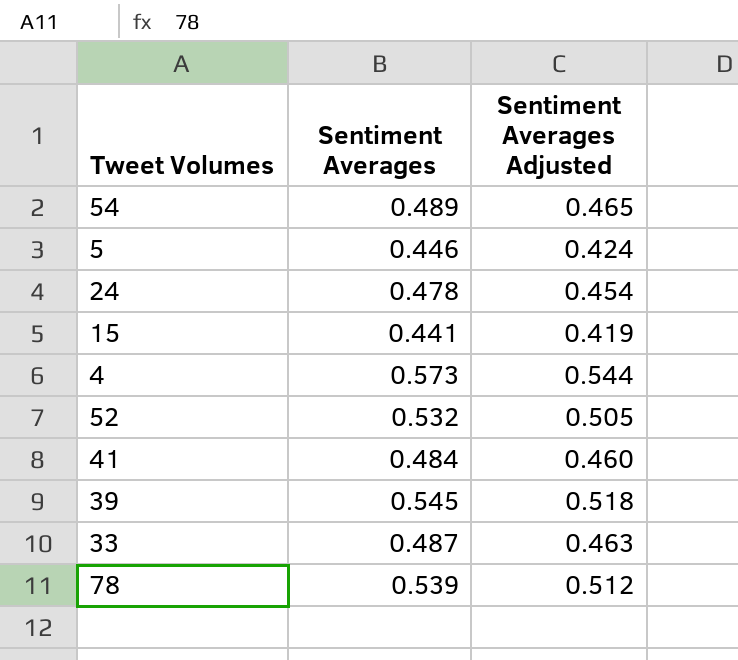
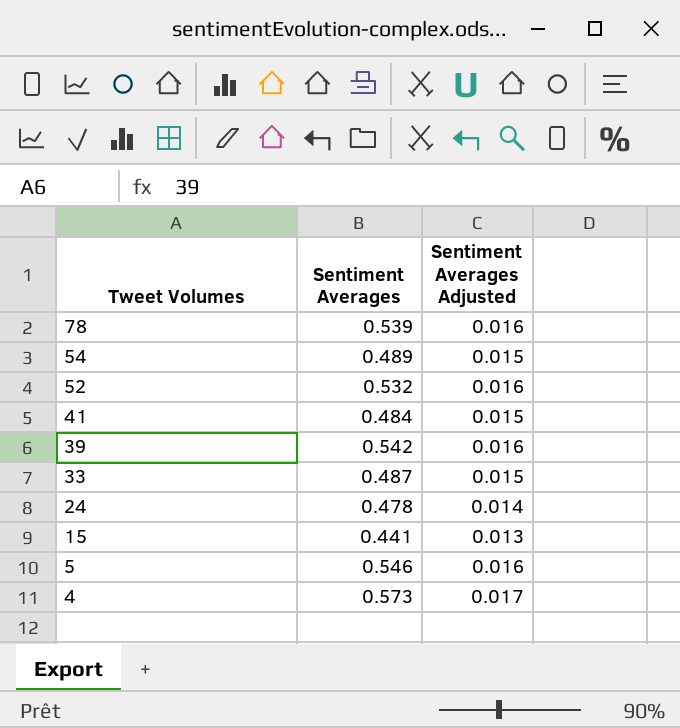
row order: none -> Tweet Volumes descending
column Sentiment Averages Adjusted | formula: [Sentiment Averages] * 0.95 -> [Sentiment Averages] * 0.03
39 | Sentiment Averages: 0.545 -> 0.542
5 | Sentiment Averages: 0.446 -> 0.546

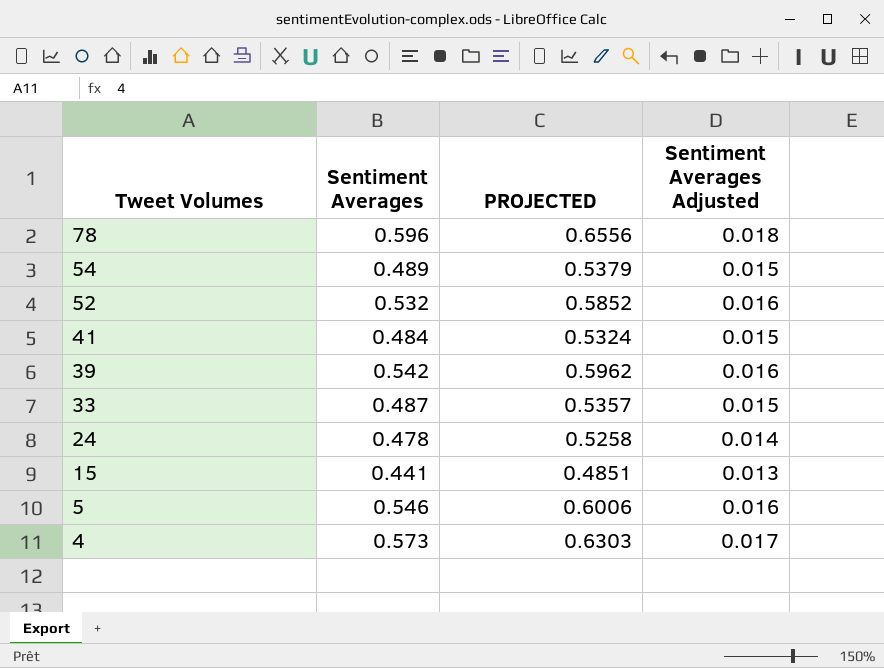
column PROJECTED | formula: none -> [Sentiment Averages] * 1.1
78 | Sentiment Averages: 0.539 -> 0.596
78 | Sentiment Averages Adjusted: 0.016 -> 0.018

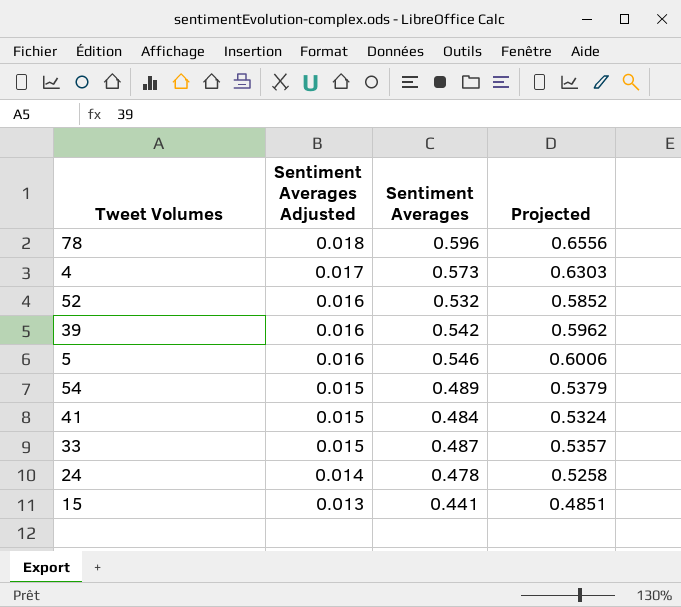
row order: Tweet Volumes descending -> Sentiment Averages Adjusted descending
column Sentiment Averages Adjusted | position: 4 -> 2
column name: PROJECTED -> Projected

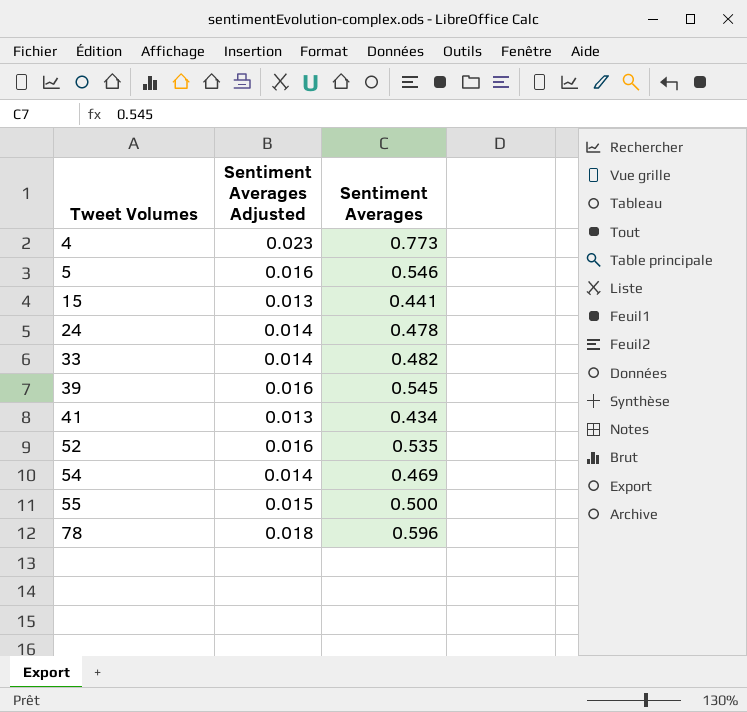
row order: Sentiment Averages Adjusted descending -> Tweet Volumes ascending
column Projected | formula: [Sentiment Averages] * 1.1 -> none
4 | Sentiment Averages Adjusted: 0.017 -> 0.023
4 | Sentiment Averages: 0.573 -> 0.773
33 | Sentiment Averages Adjusted: 0.015 -> 0.014
33 | Sentiment Averages: 0.487 -> 0.482
39 | Sentiment Averages: 0.542 -> 0.545
41 | Sentiment Averages Adjusted: 0.015 -> 0.013
41 | Sentiment Averages: 0.484 -> 0.434
52 | Sentiment Averages: 0.532 -> 0.535
54 | Sentiment Averages Adjusted: 0.015 -> 0.014
54 | Sentiment Averages: 0.489 -> 0.469
row 55: none -> 0.015 | 0.500

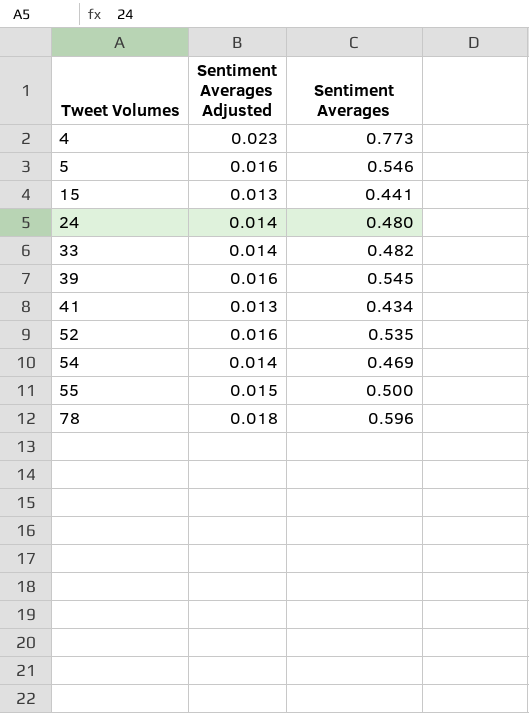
24 | Sentiment Averages: 0.478 -> 0.480

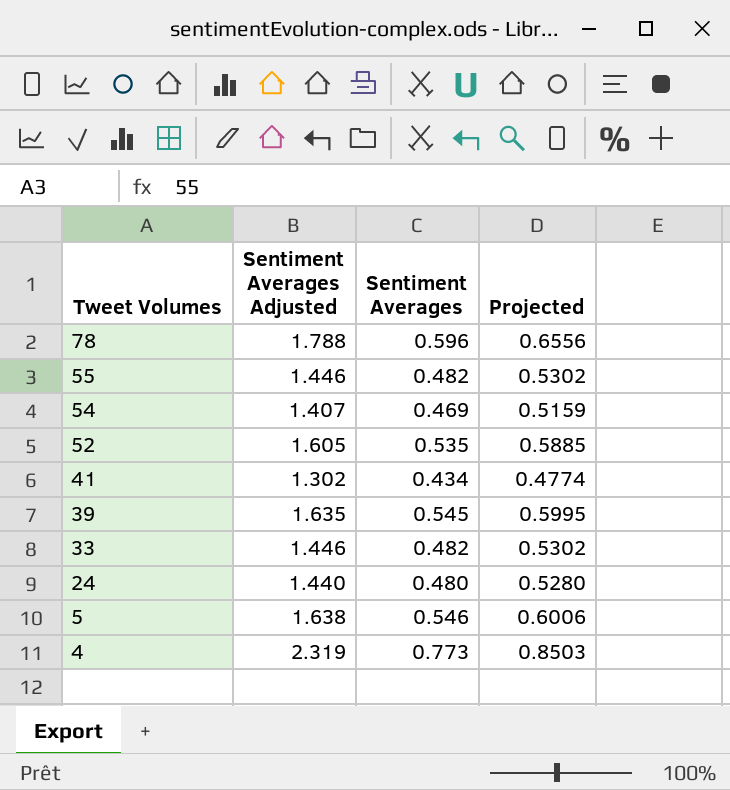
row order: Tweet Volumes ascending -> Tweet Volumes descending
column Sentiment Averages Adjusted | formula: [Sentiment Averages] * 0.03 -> [Sentiment Averages] * 3
column Projected | formula: none -> [Sentiment Averages] * 1.1
row 15: 0.013 | 0.441 -> none
55 | Sentiment Averages: 0.500 -> 0.482

